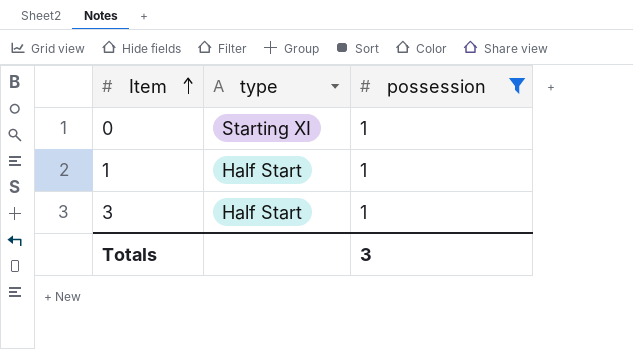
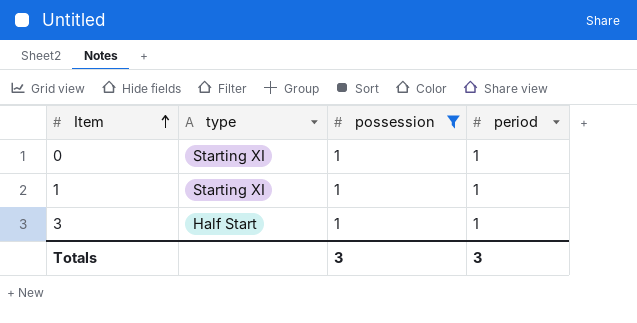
column period | position: none -> 4
1 | type: Half Start -> Starting XI

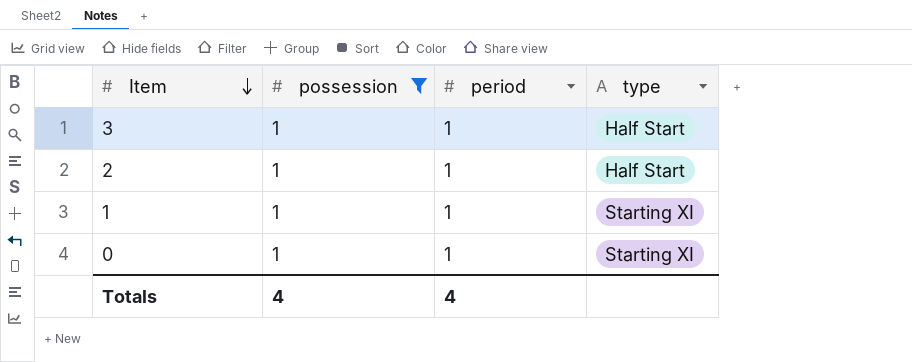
row order: Item ascending -> Item descending
column type | position: 2 -> 4
row 2: none -> 1 | 1 | Half Start
Totals | possession: 3 -> 4
Totals | period: 3 -> 4

